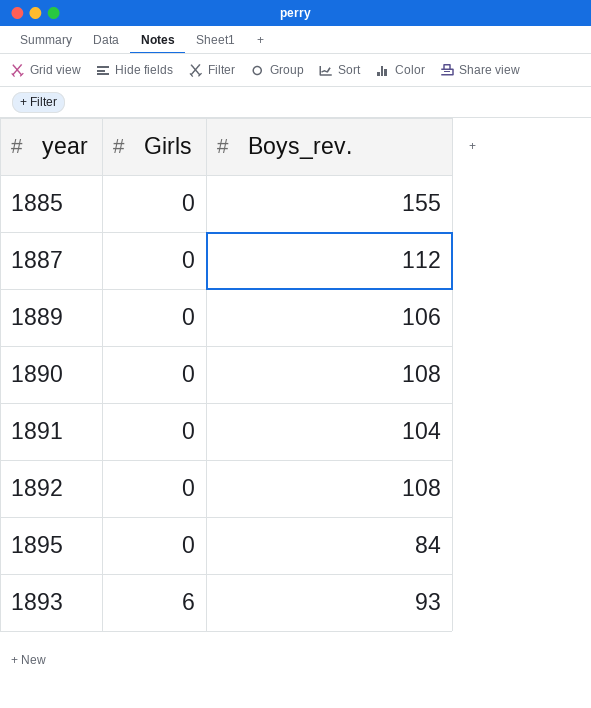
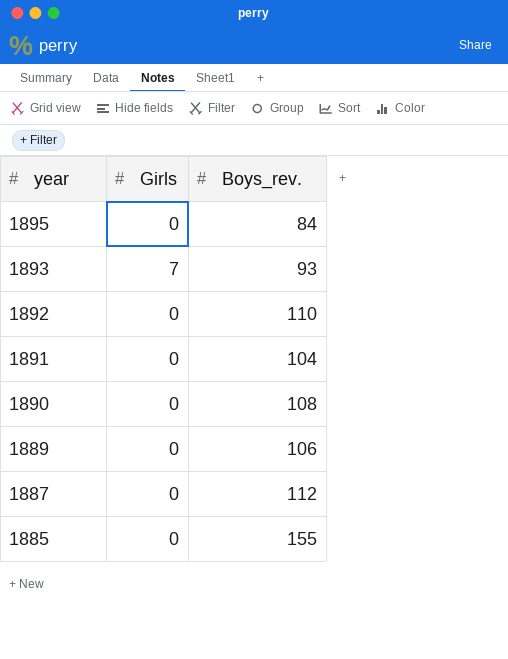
row order: Girls ascending -> year descending
1893 | Girls: 6 -> 7
1892 | Boys_rev.: 108 -> 110

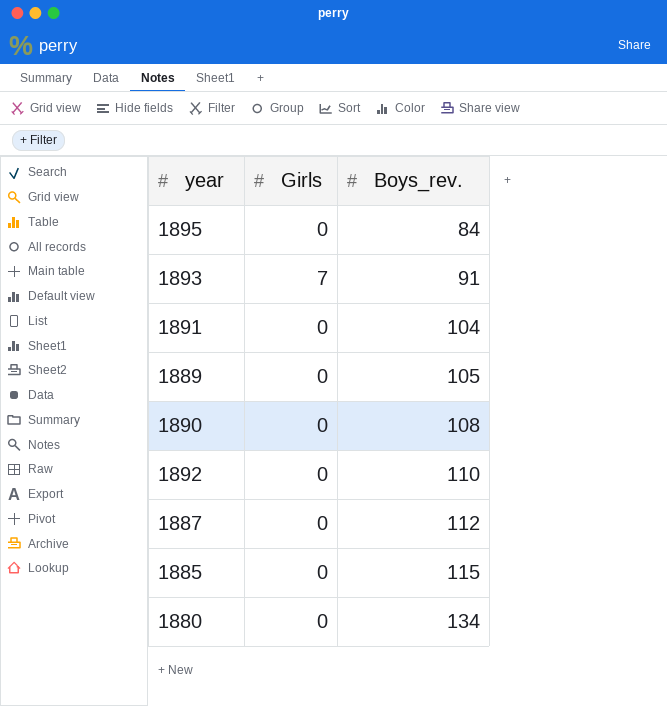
row order: year descending -> Boys_rev. ascending
1893 | Boys_rev.: 93 -> 91
1889 | Boys_rev.: 106 -> 105
1885 | Boys_rev.: 155 -> 115
row 1880: none -> 0 | 134

